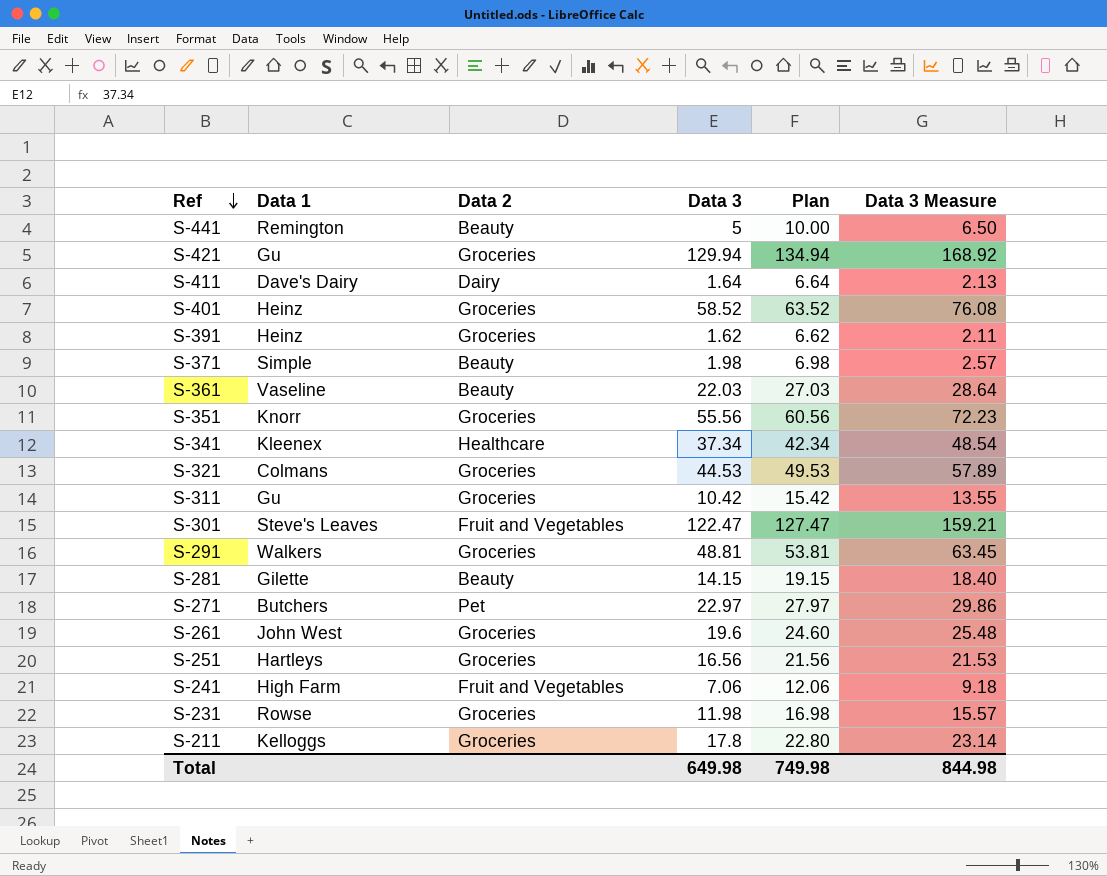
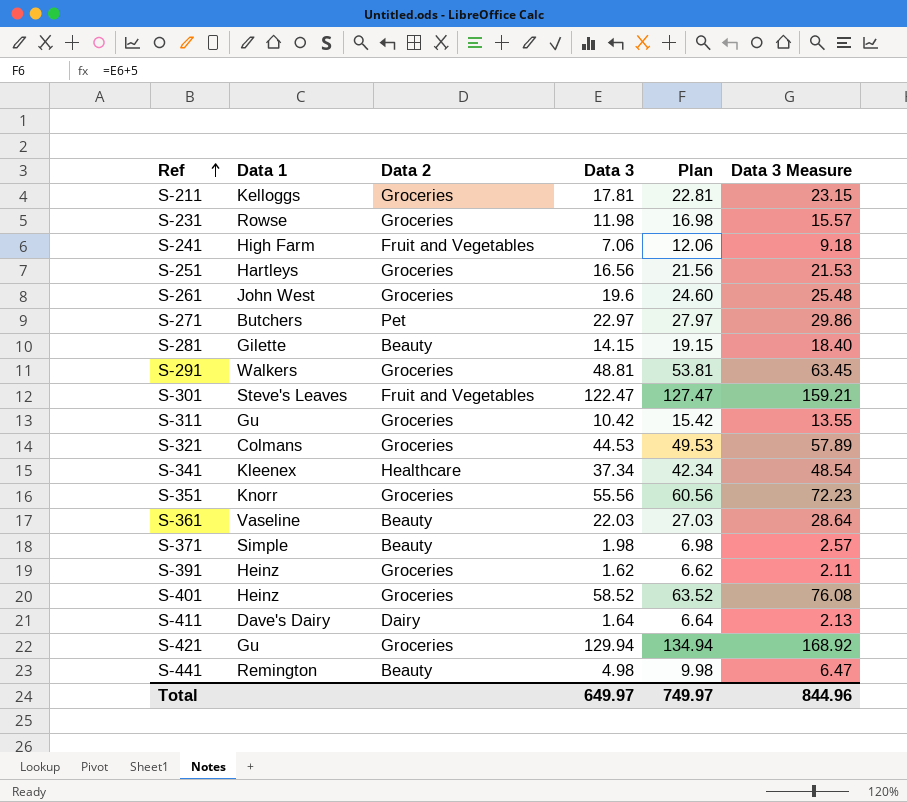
row order: Ref descending -> Ref ascending
S-211 | Data 3: 17.8 -> 17.81
S-211 | Plan: 22.80 -> 22.81
S-211 | Data 3 Measure: 23.14 -> 23.15
S-441 | Data 3: 5 -> 4.98
S-441 | Plan: 10.00 -> 9.98
S-441 | Data 3 Measure: 6.50 -> 6.47
Total | Data 3: 649.98 -> 649.97
Total | Plan: 749.98 -> 749.97
Total | Data 3 Measure: 844.98 -> 844.96

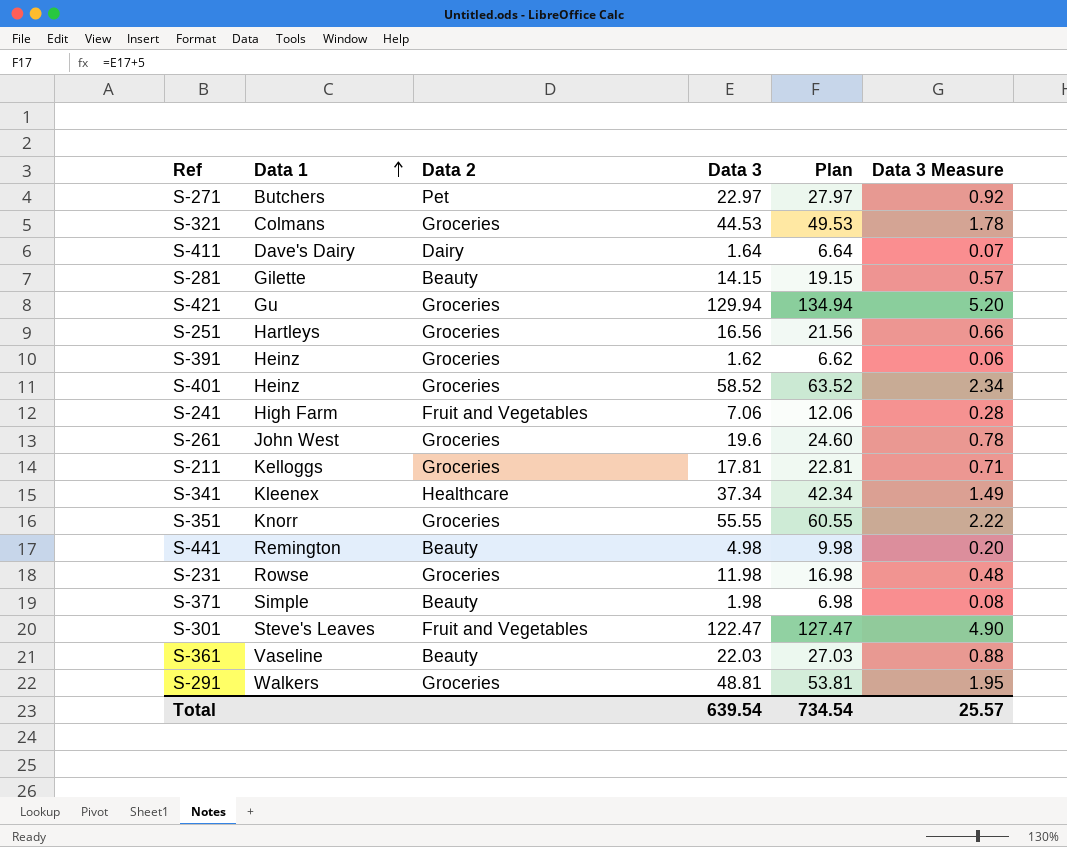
row order: Ref ascending -> Data 1 ascending
column Data 3 Measure | formula: [Data 3] * 1.3 -> [Data 3] * 0.04
row S-311: Gu | Groceries | 10.42 | 15.42 | 13.55 -> none
S-351 | Data 3: 55.56 -> 55.55
S-351 | Plan: 60.56 -> 60.55
Total | Data 3: 649.97 -> 639.54
Total | Plan: 749.97 -> 734.54
Total | Data 3 Measure: 844.96 -> 25.57

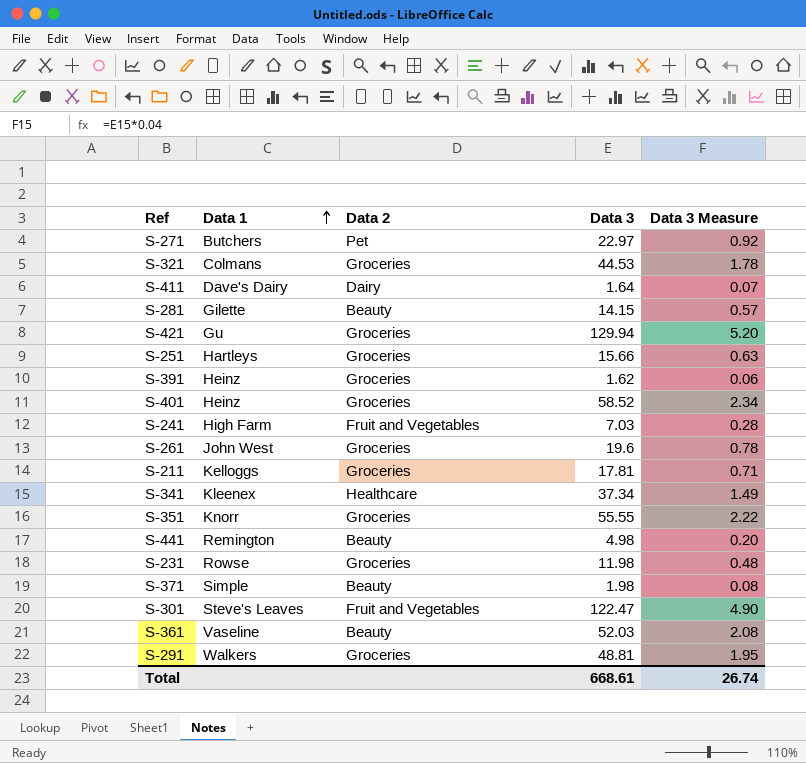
column Plan | formula: [Data 3] + 5 -> none
S-251 | Data 3: 16.56 -> 15.66
S-251 | Data 3 Measure: 0.66 -> 0.63
S-241 | Data 3: 7.06 -> 7.03
S-361 | Data 3: 22.03 -> 52.03
S-361 | Data 3 Measure: 0.88 -> 2.08
Total | Data 3: 639.54 -> 668.61
Total | Data 3 Measure: 25.57 -> 26.74

